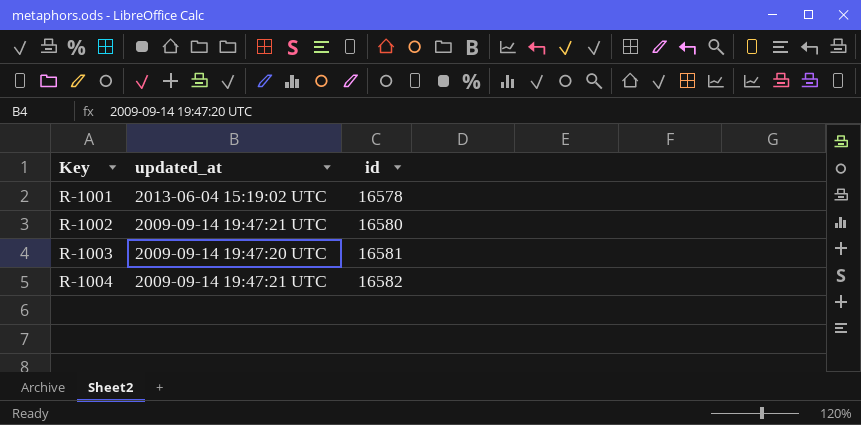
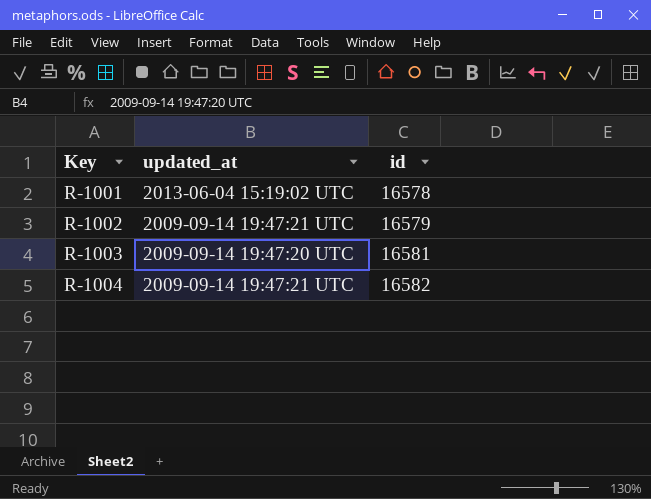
R-1002 | id: 16580 -> 16579

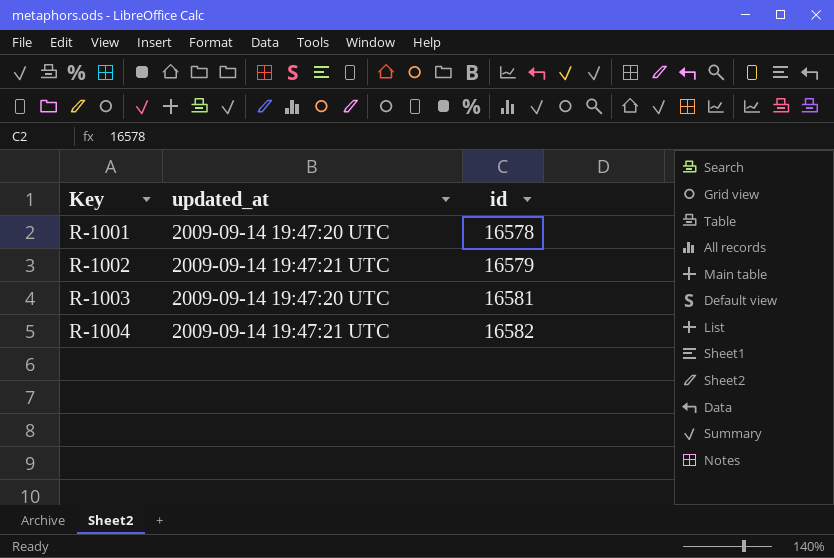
R-1001 | updated_at: 2013-06-04 15:19:02 UTC -> 2009-09-14 19:47:20 UTC

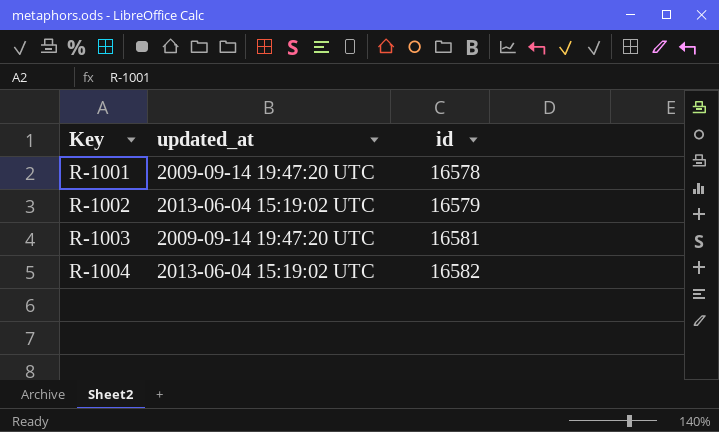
R-1002 | updated_at: 2009-09-14 19:47:21 UTC -> 2013-06-04 15:19:02 UTC
R-1004 | updated_at: 2009-09-14 19:47:21 UTC -> 2013-06-04 15:19:02 UTC

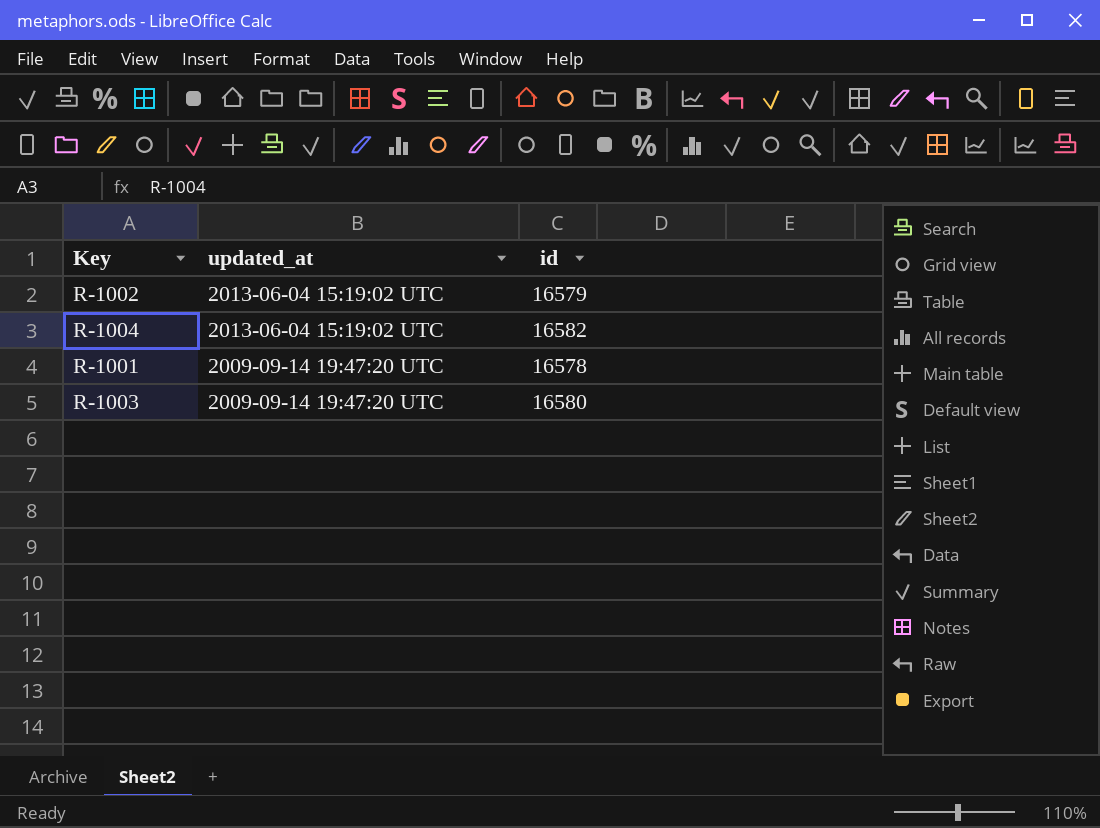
row order: Key ascending -> updated_at descending
R-1003 | id: 16581 -> 16580

